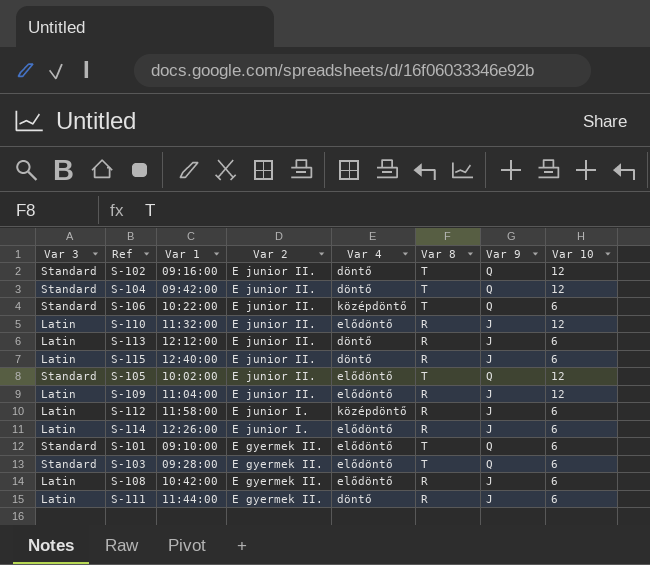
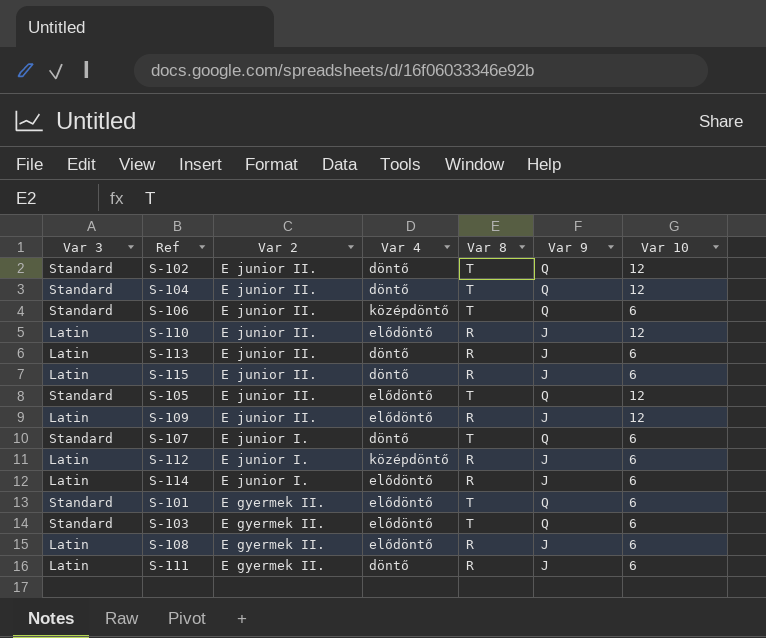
column Var 1 | position: 3 -> none
row S-107: none -> Standard | E junior I. | döntő | T | Q | 6

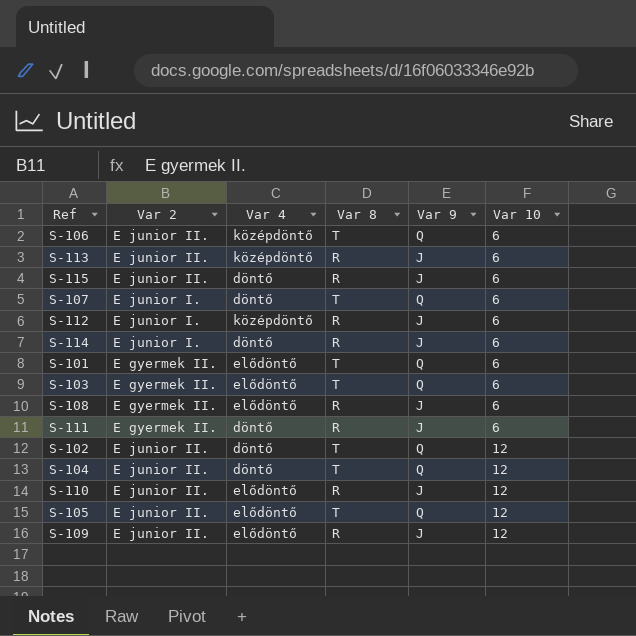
row order: Var 2 descending -> Var 10 ascending
column Var 3 | position: 1 -> none
S-113 | Var 4: döntő -> középdöntő
S-114 | Var 4: elődöntő -> döntő

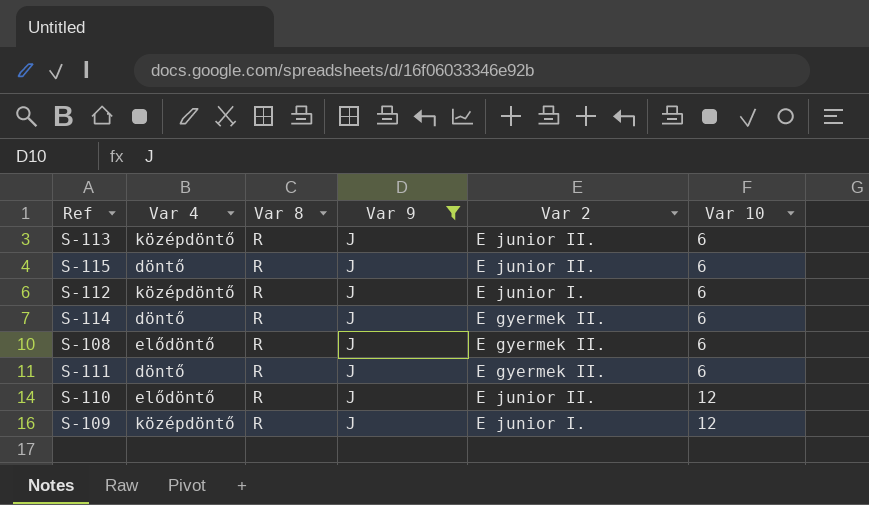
filter: none -> Var 9 = J
column Var 2 | position: 2 -> 5
S-114 | Var 2: E junior I. -> E gyermek II.
S-109 | Var 4: elődöntő -> középdöntő
S-109 | Var 2: E junior II. -> E junior I.

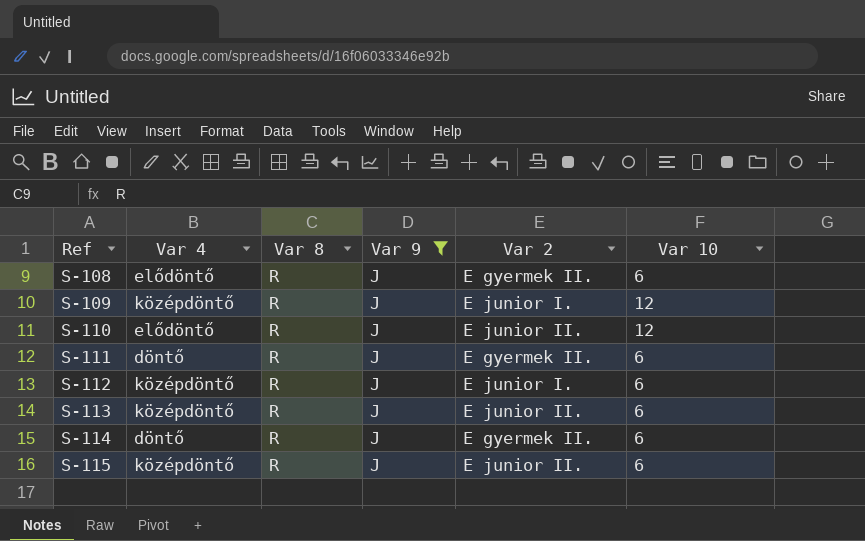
row order: Var 10 ascending -> Ref ascending
S-115 | Var 4: döntő -> középdöntő

